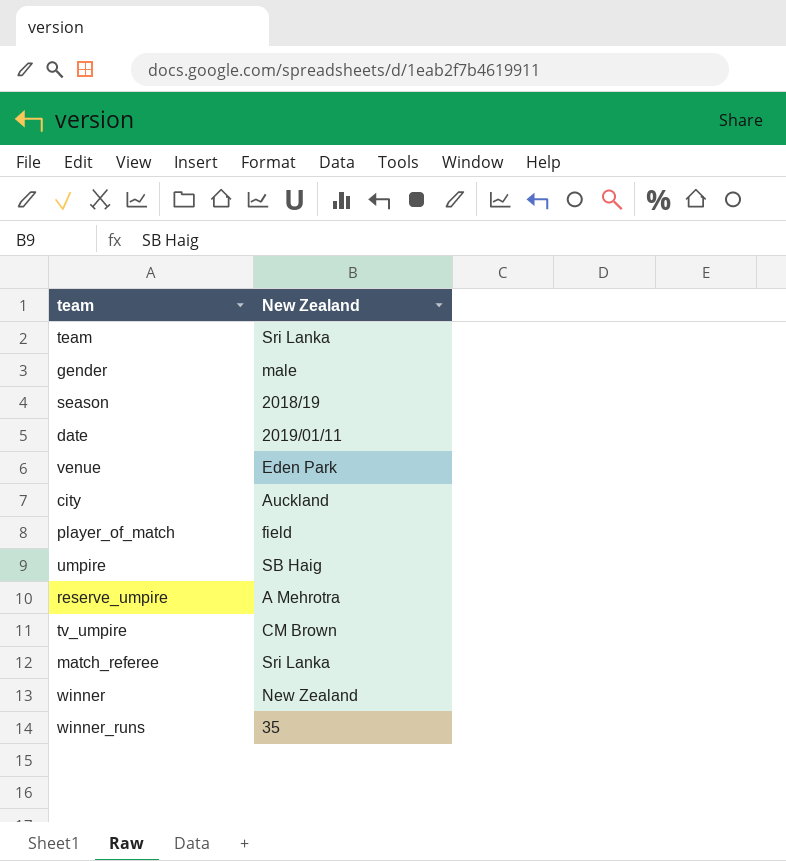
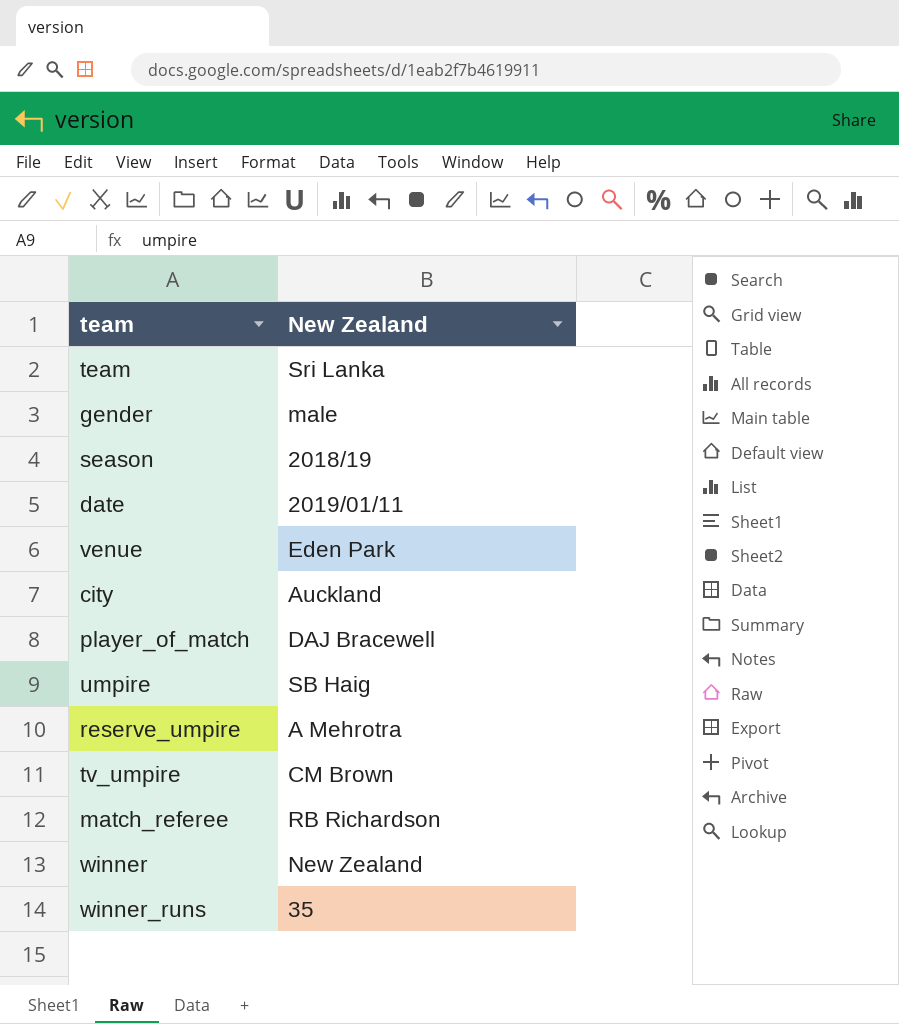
player_of_match | New Zealand: field -> DAJ Bracewell
match_referee | New Zealand: Sri Lanka -> RB Richardson

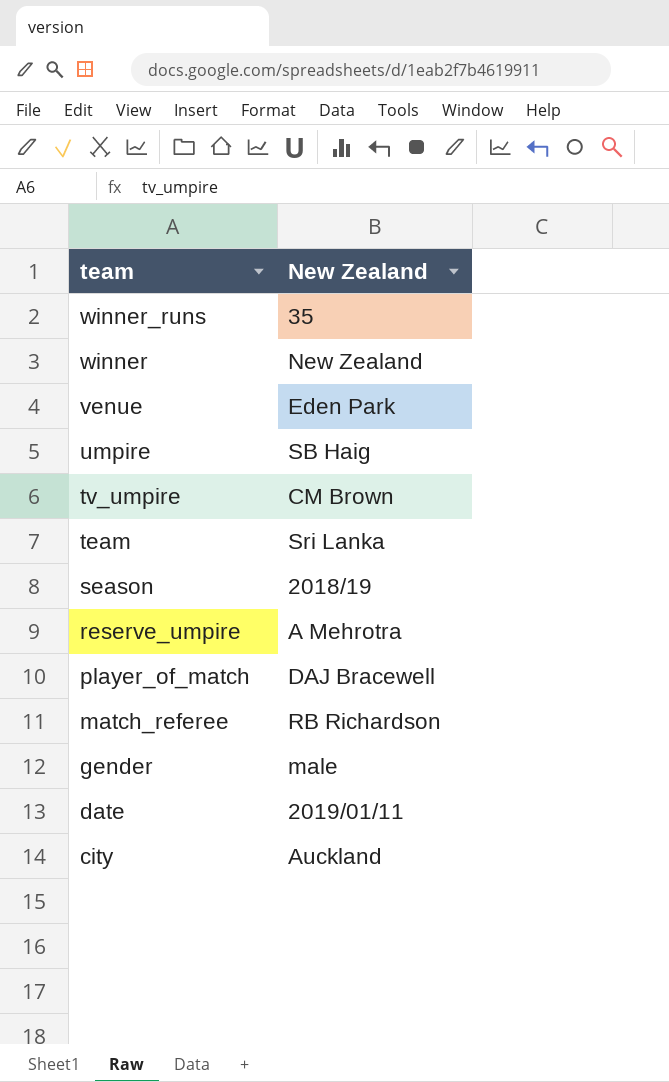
row order: none -> team descending

